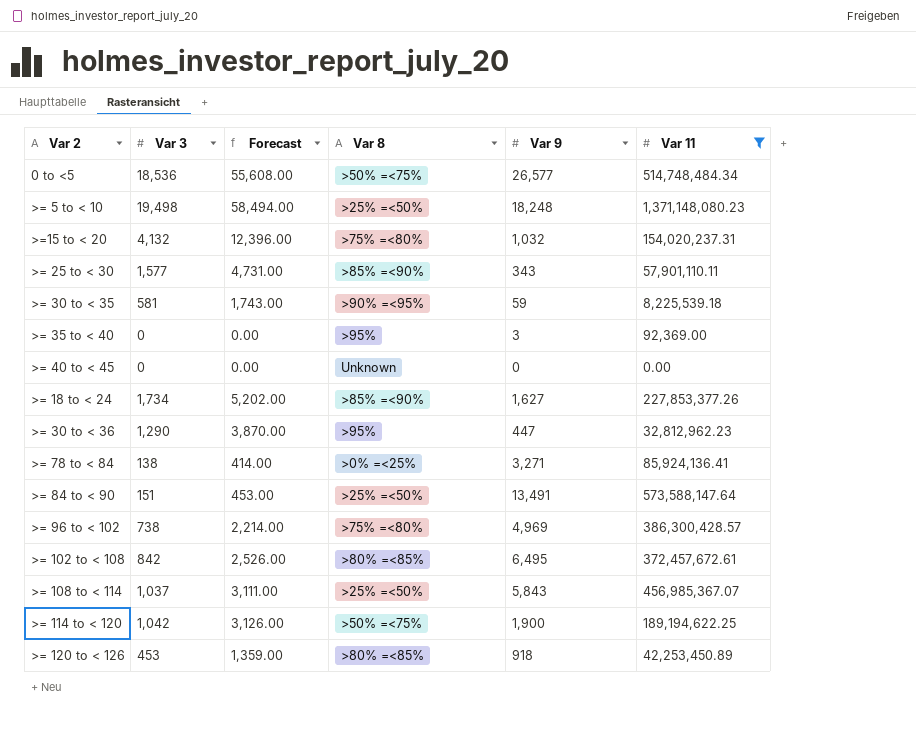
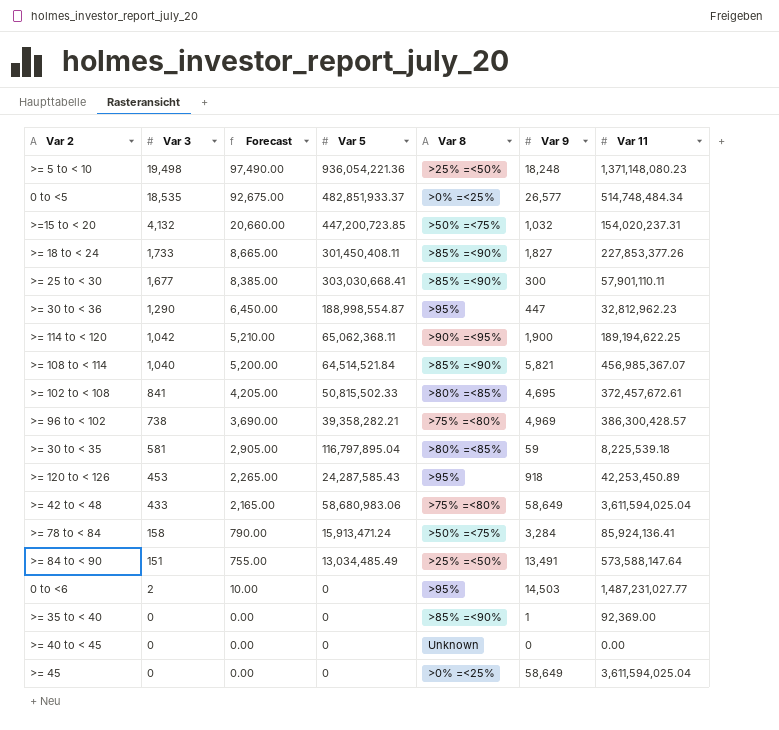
filter: Var 11 <= 1,371,148,080.23 -> none
row order: none -> Var 3 descending
column Forecast | formula: [Var 3] * 3 -> [Var 3] * 5
column Var 5 | position: none -> 4
0 to <5 | Var 3: 18,536 -> 18,535
0 to <5 | Var 8: >50% =<75% -> >0% =<25%
>=15 to < 20 | Var 8: >75% =<80% -> >50% =<75%
>= 18 to < 24 | Var 3: 1,734 -> 1,733
>= 18 to < 24 | Var 9: 1,627 -> 1,827
>= 25 to < 30 | Var 3: 1,577 -> 1,677
>= 25 to < 30 | Var 9: 343 -> 300
>= 114 to < 120 | Var 8: >50% =<75% -> >90% =<95%
>= 108 to < 114 | Var 3: 1,037 -> 1,040
>= 108 to < 114 | Var 8: >25% =<50% -> >85% =<90%
>= 108 to < 114 | Var 9: 5,843 -> 5,821
>= 102 to < 108 | Var 3: 842 -> 841
>= 102 to < 108 | Var 9: 6,495 -> 4,695
>= 30 to < 35 | Var 8: >90% =<95% -> >80% =<85%
>= 120 to < 126 | Var 8: >80% =<85% -> >95%
>= 78 to < 84 | Var 3: 138 -> 158
>= 78 to < 84 | Var 8: >0% =<25% -> >50% =<75%
>= 78 to < 84 | Var 9: 3,271 -> 3,284
>= 35 to < 40 | Var 8: >95% -> >85% =<90%
>= 35 to < 40 | Var 9: 3 -> 1

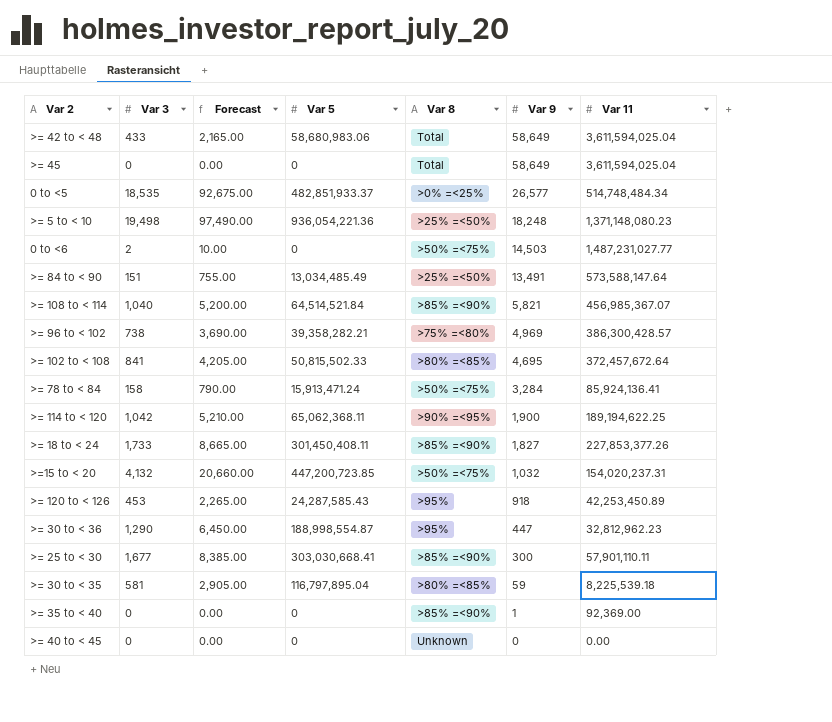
row order: Var 3 descending -> Var 9 descending
>= 42 to < 48 | Var 8: >75% =<80% -> Total
>= 45 | Var 8: >0% =<25% -> Total
0 to <6 | Var 8: >95% -> >50% =<75%
>= 102 to < 108 | Var 11: 372,457,672.61 -> 372,457,672.64

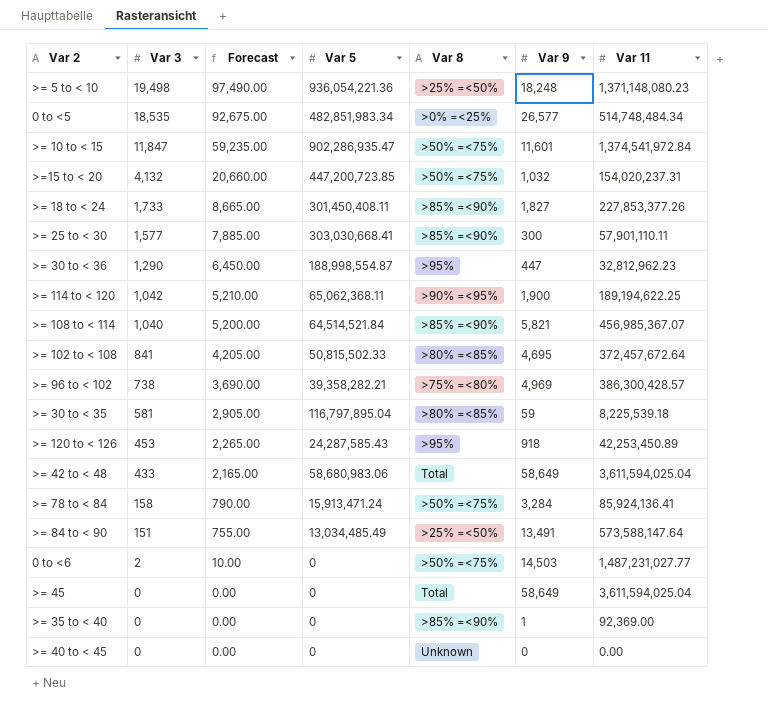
row order: Var 9 descending -> Var 3 descending
0 to <5 | Var 5: 482,851,933.37 -> 482,851,983.34
row >= 10 to < 15: none -> 11,847 | 59,235.00 | 902,286,935.47 | >50% =<75% | 11,601 | 1,374,541,972.84
>= 25 to < 30 | Var 3: 1,677 -> 1,577
>= 25 to < 30 | Forecast: 8,385.00 -> 7,885.00

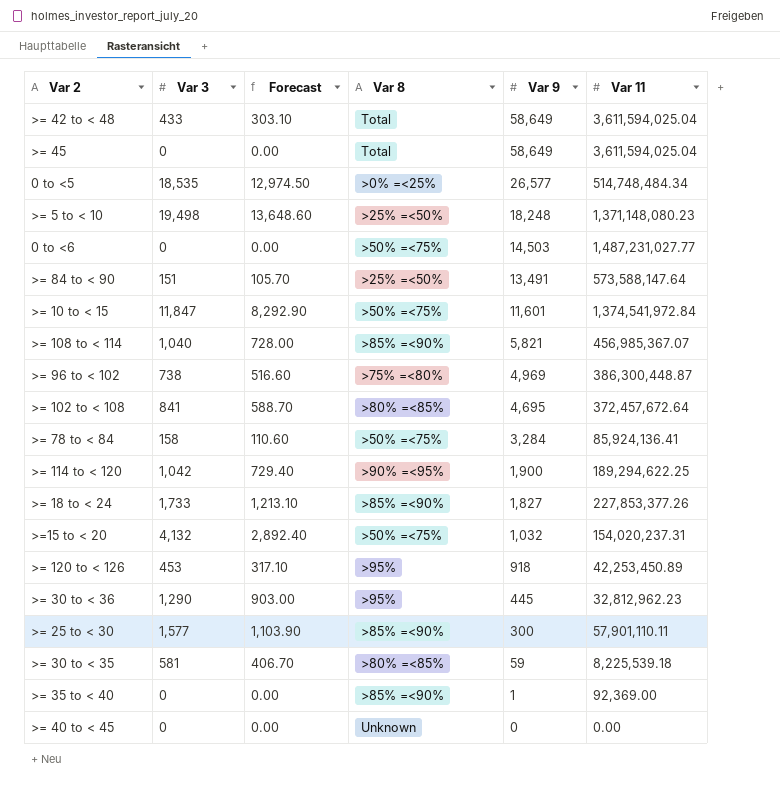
row order: Var 3 descending -> Var 9 descending
column Var 5 | position: 4 -> none
column Forecast | formula: [Var 3] * 5 -> [Var 3] * 0.7
0 to <6 | Var 3: 2 -> 0
>= 96 to < 102 | Var 11: 386,300,428.57 -> 386,300,448.87
>= 114 to < 120 | Var 11: 189,194,622.25 -> 189,294,622.25
>= 30 to < 36 | Var 9: 447 -> 445

